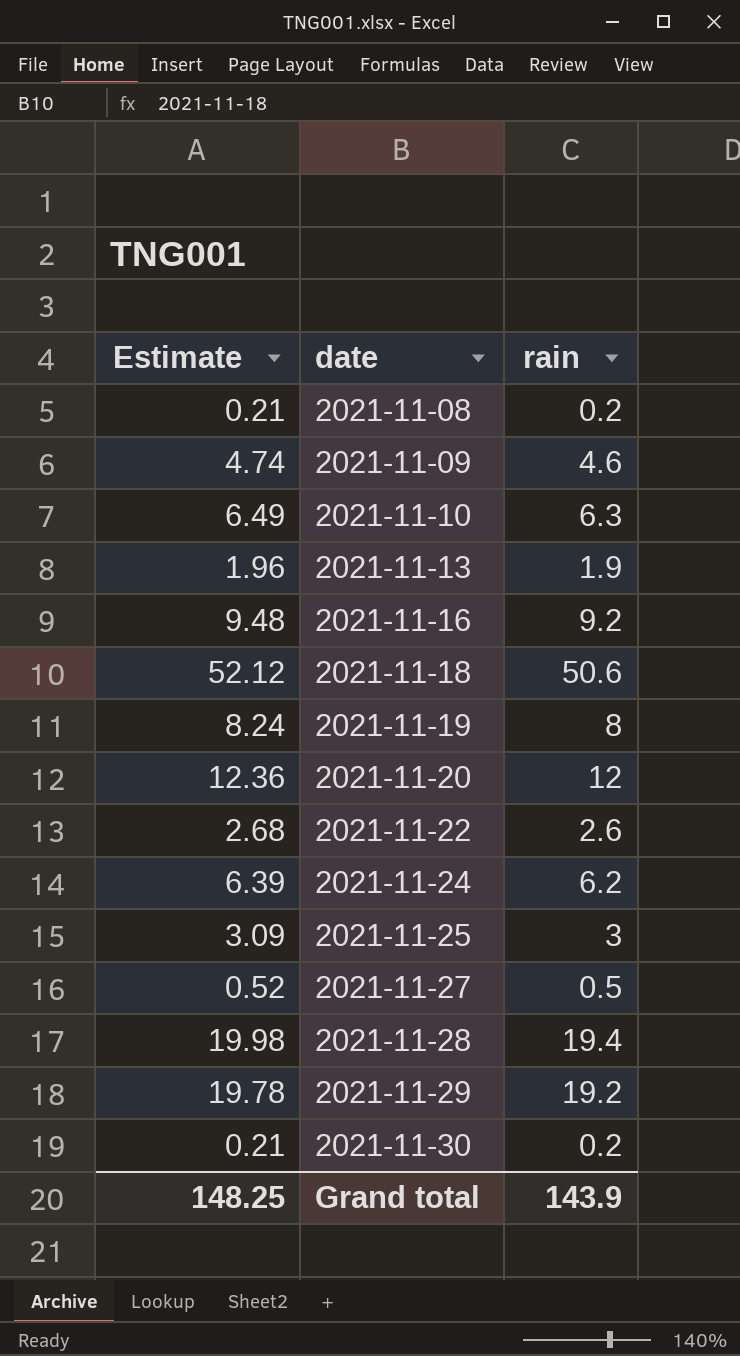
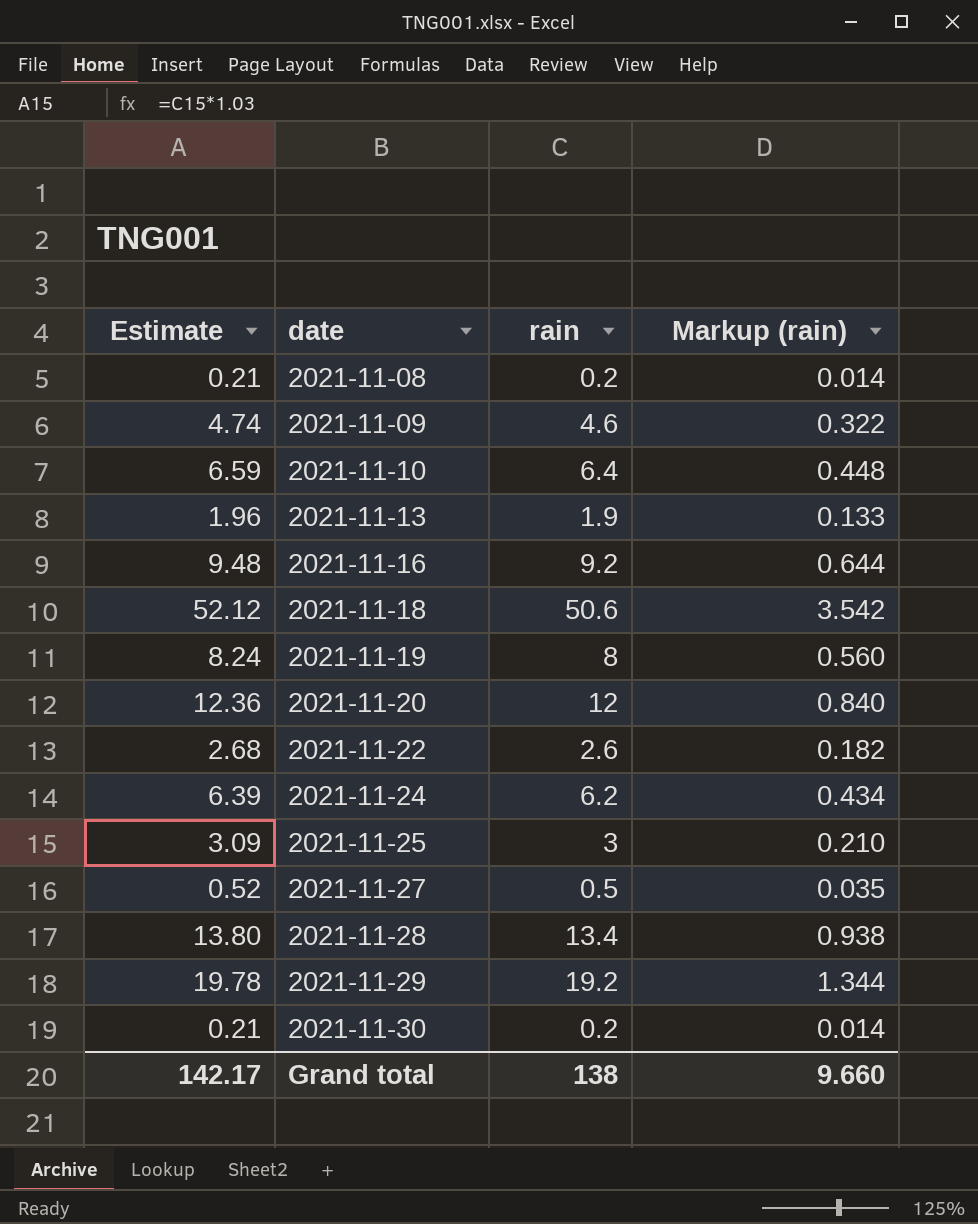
column Markup (rain) | formula: none -> [rain] * 0.07
2021-11-10 | Estimate: 6.49 -> 6.59
2021-11-10 | rain: 6.3 -> 6.4
2021-11-28 | Estimate: 19.98 -> 13.80
2021-11-28 | rain: 19.4 -> 13.4
Grand total | Estimate: 148.25 -> 142.17
Grand total | rain: 143.9 -> 138

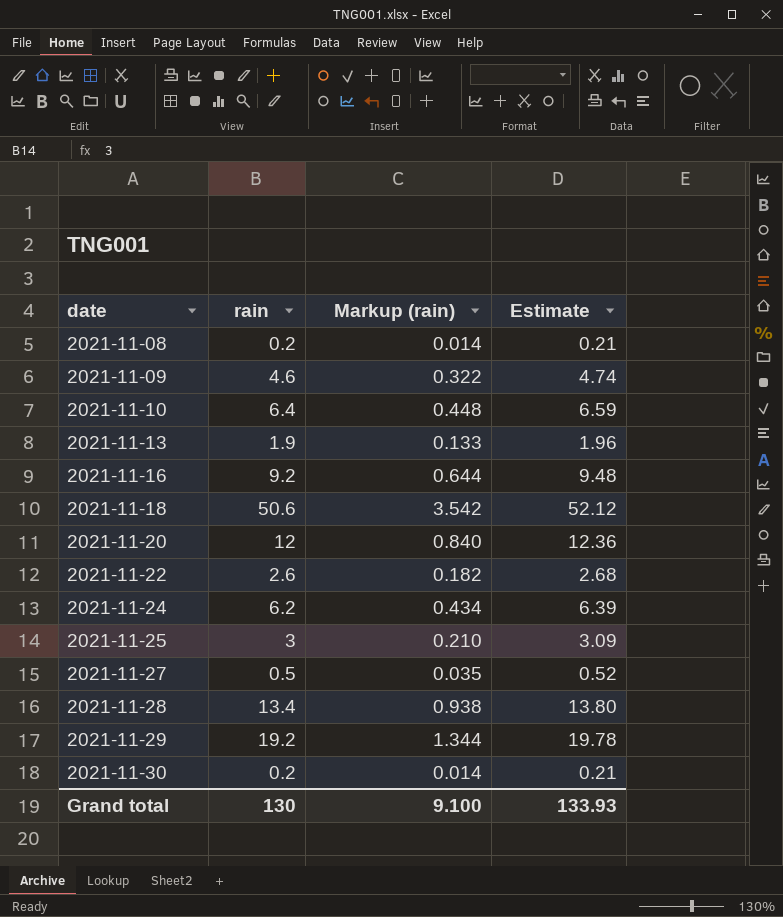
column Estimate | position: 1 -> 4
row 2021-11-19: 8.24 | 8 | 0.560 -> none
Grand total | rain: 138 -> 130
Grand total | Markup (rain): 9.660 -> 9.100
Grand total | Estimate: 142.17 -> 133.93

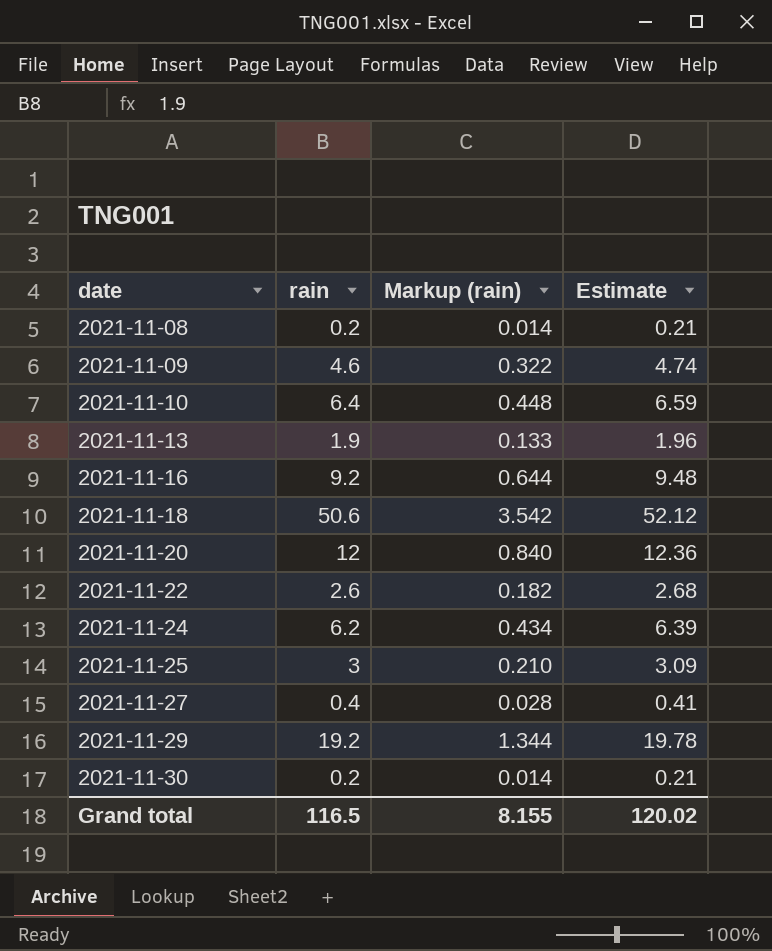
row 2021-11-28: 13.4 | 0.938 | 13.80 -> none
2021-11-27 | rain: 0.5 -> 0.4
2021-11-27 | Markup (rain): 0.035 -> 0.028
2021-11-27 | Estimate: 0.52 -> 0.41
Grand total | rain: 130 -> 116.5
Grand total | Markup (rain): 9.100 -> 8.155
Grand total | Estimate: 133.93 -> 120.02

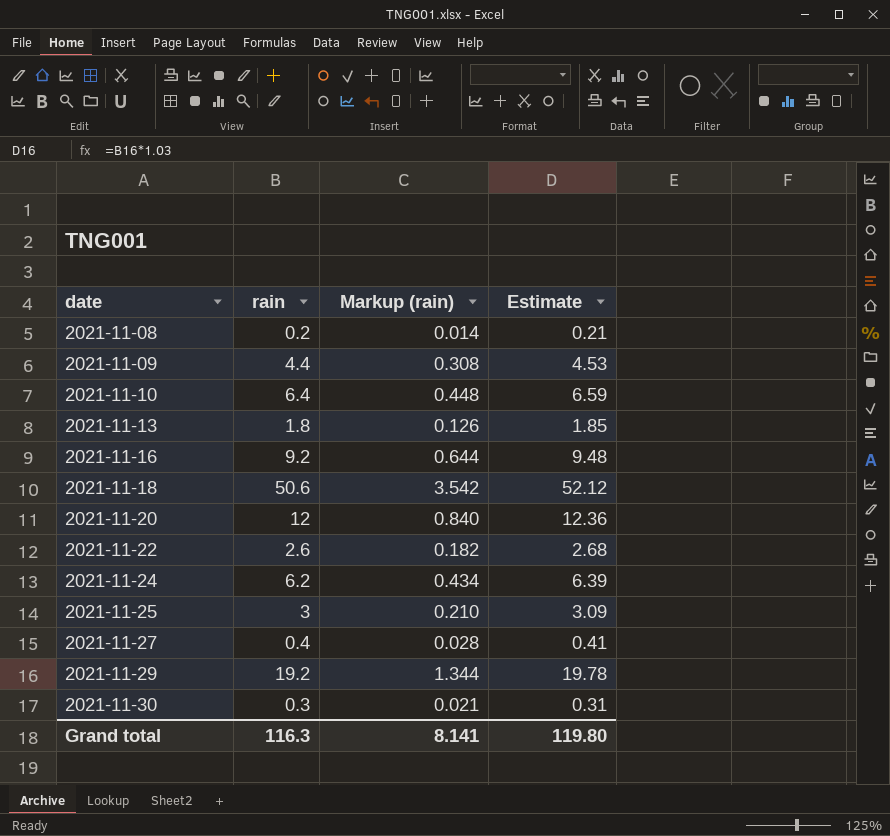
2021-11-09 | rain: 4.6 -> 4.4
2021-11-09 | Markup (rain): 0.322 -> 0.308
2021-11-09 | Estimate: 4.74 -> 4.53
2021-11-13 | rain: 1.9 -> 1.8
2021-11-13 | Markup (rain): 0.133 -> 0.126
2021-11-13 | Estimate: 1.96 -> 1.85
2021-11-30 | rain: 0.2 -> 0.3
2021-11-30 | Markup (rain): 0.014 -> 0.021
2021-11-30 | Estimate: 0.21 -> 0.31
Grand total | rain: 116.5 -> 116.3
Grand total | Markup (rain): 8.155 -> 8.141
Grand total | Estimate: 120.02 -> 119.80

